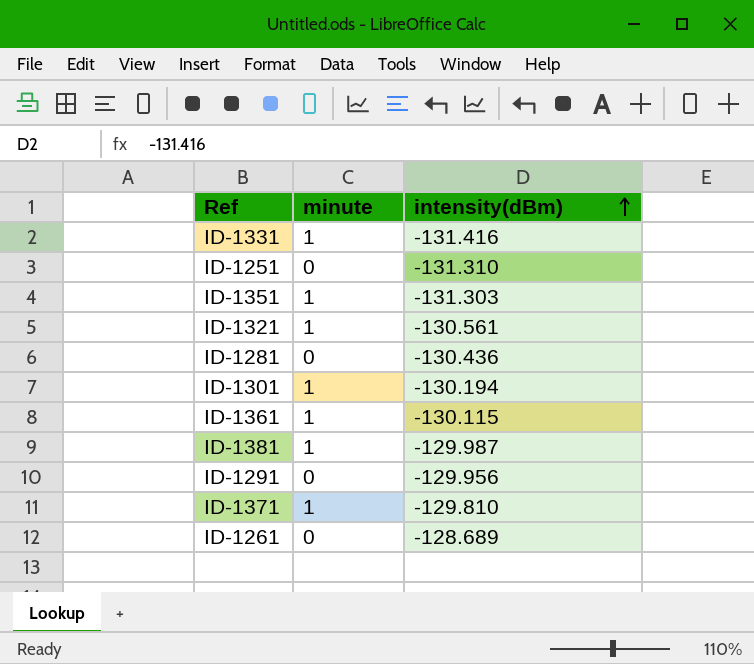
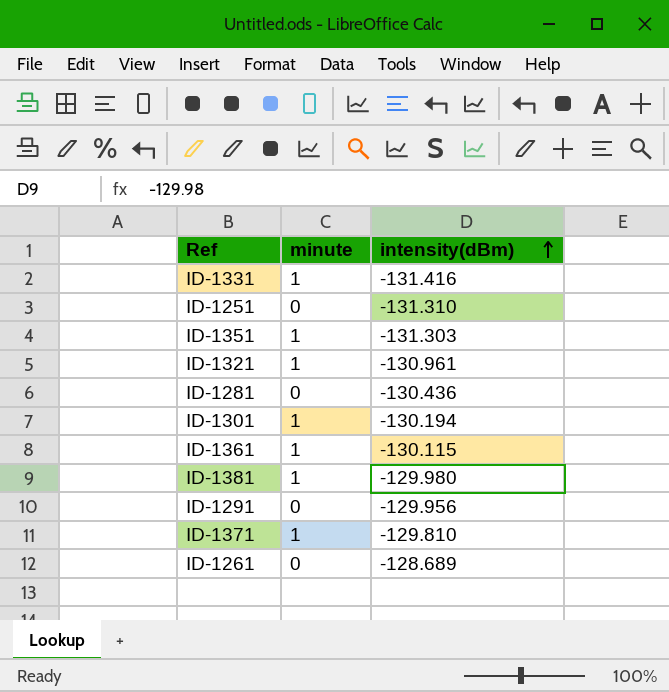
ID-1321 | intensity(dBm): -130.561 -> -130.961
ID-1381 | intensity(dBm): -129.987 -> -129.980

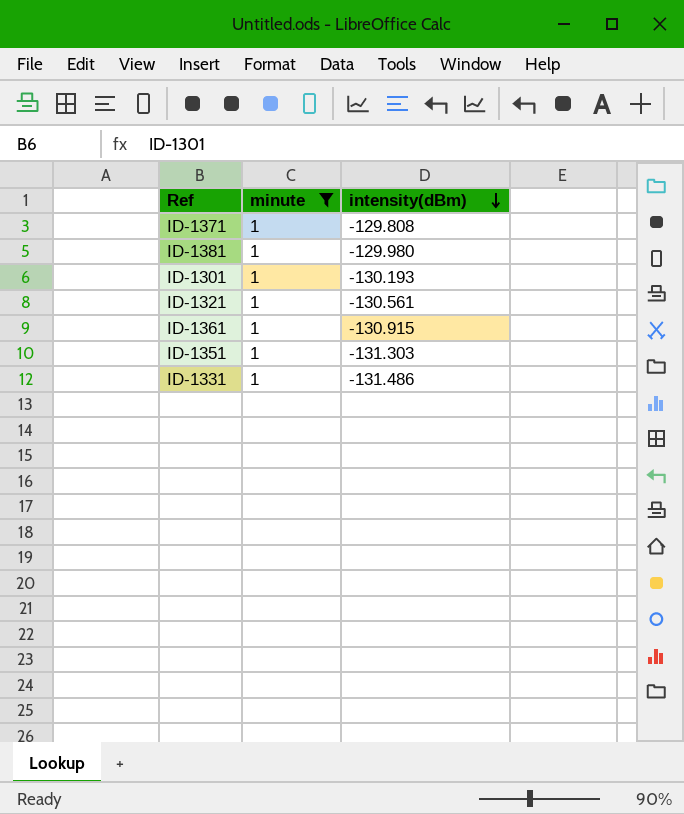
filter: none -> minute = 1
row order: intensity(dBm) ascending -> intensity(dBm) descending
ID-1371 | intensity(dBm): -129.810 -> -129.808
ID-1301 | intensity(dBm): -130.194 -> -130.193
ID-1321 | intensity(dBm): -130.961 -> -130.561
ID-1361 | intensity(dBm): -130.115 -> -130.915
ID-1331 | intensity(dBm): -131.416 -> -131.486

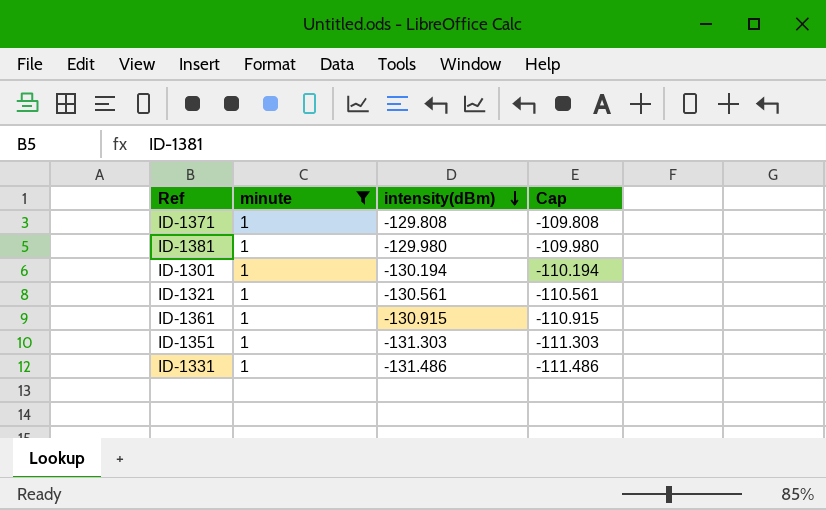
column Cap | formula: none -> [intensity(dBm)] + 20
ID-1301 | intensity(dBm): -130.193 -> -130.194

